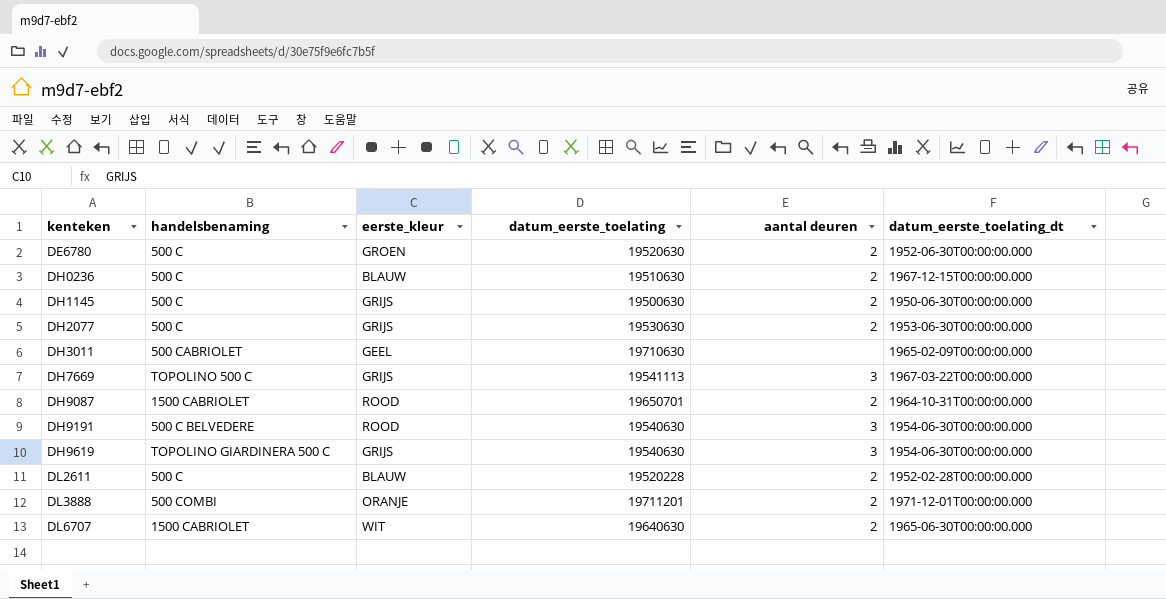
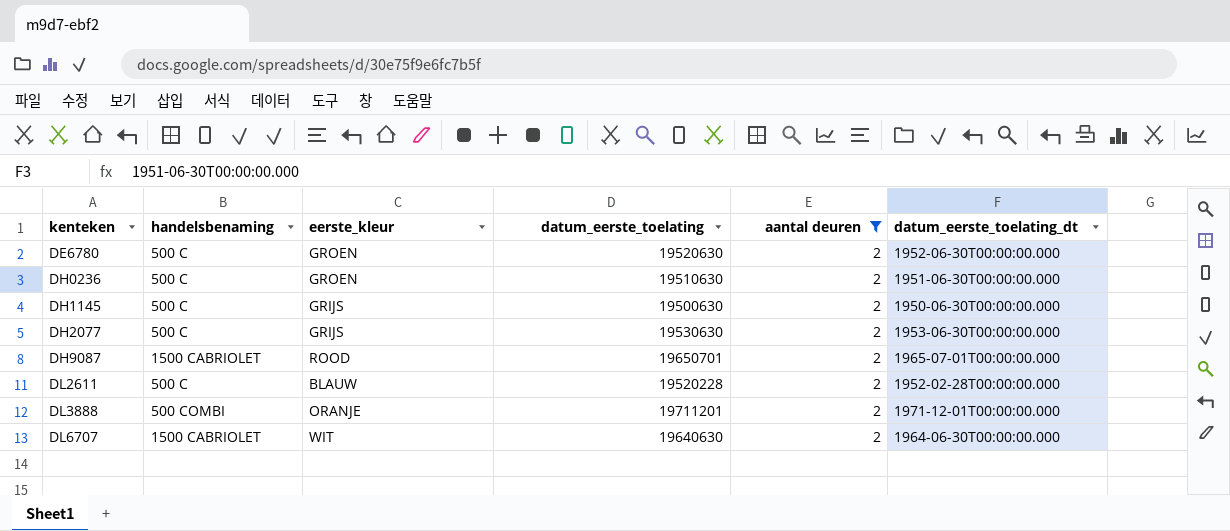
filter: none -> aantal deuren = 2
DH0236 | eerste_kleur: BLAUW -> GROEN
DH0236 | datum_eerste_toelating_dt: 1967-12-15T00:00:00.000 -> 1951-06-30T00:00:00.000
DH9087 | datum_eerste_toelating_dt: 1964-10-31T00:00:00.000 -> 1965-07-01T00:00:00.000
DL6707 | datum_eerste_toelating_dt: 1965-06-30T00:00:00.000 -> 1964-06-30T00:00:00.000

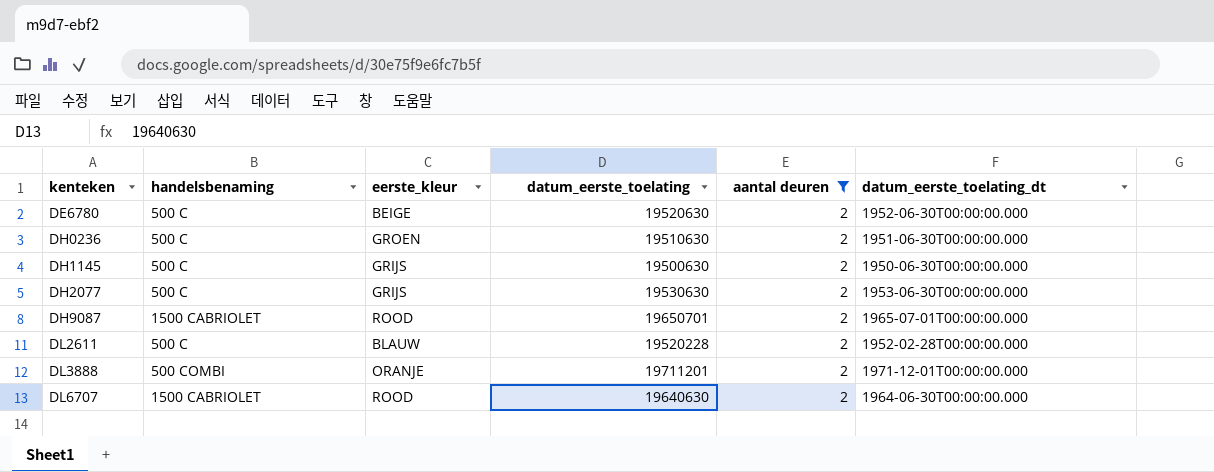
DE6780 | eerste_kleur: GROEN -> BEIGE
DL6707 | eerste_kleur: WIT -> ROOD

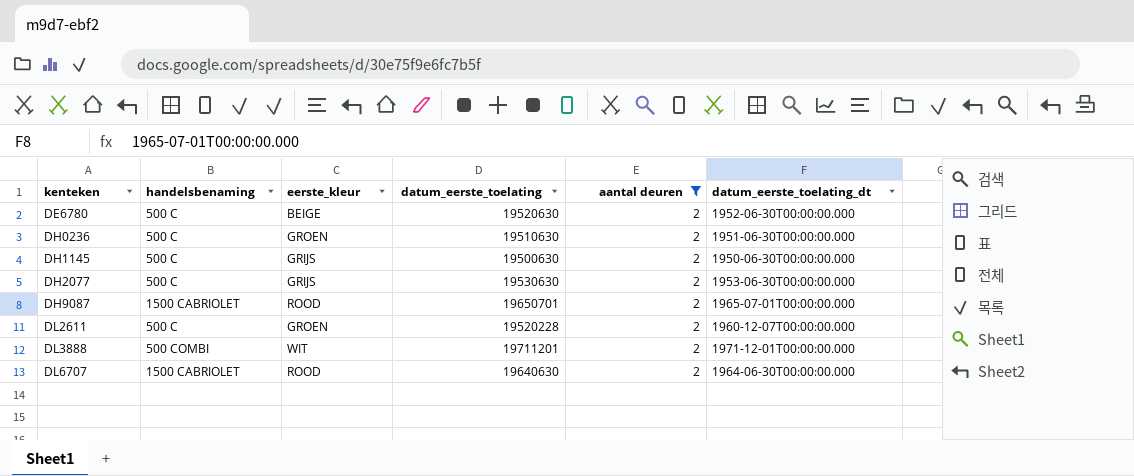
DL2611 | eerste_kleur: BLAUW -> GROEN
DL2611 | datum_eerste_toelating_dt: 1952-02-28T00:00:00.000 -> 1960-12-07T00:00:00.000
DL3888 | eerste_kleur: ORANJE -> WIT

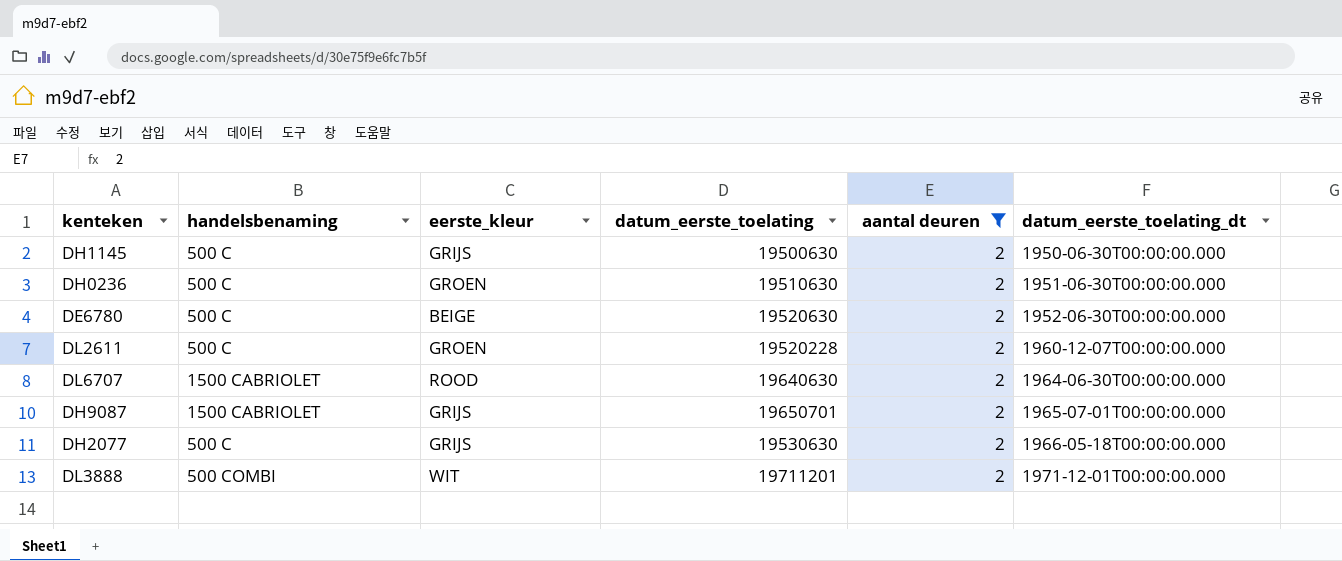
row order: kenteken ascending -> datum_eerste_toelating_dt ascending
DH9087 | eerste_kleur: ROOD -> GRIJS
DH2077 | datum_eerste_toelating_dt: 1953-06-30T00:00:00.000 -> 1966-05-18T00:00:00.000

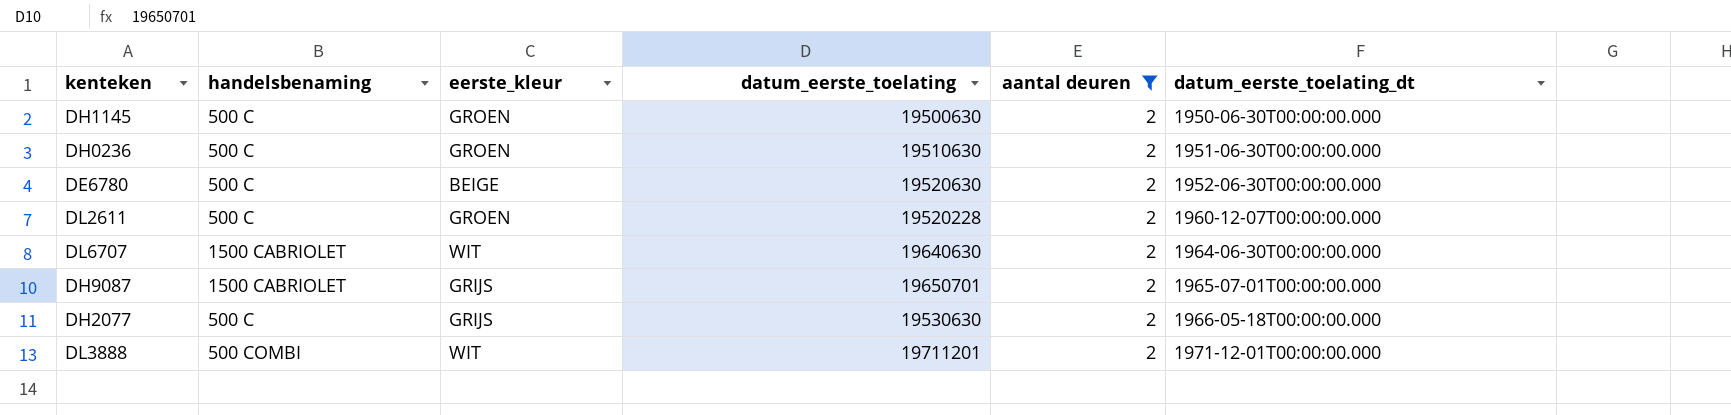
DH1145 | eerste_kleur: GRIJS -> GROEN
DL6707 | eerste_kleur: ROOD -> WIT

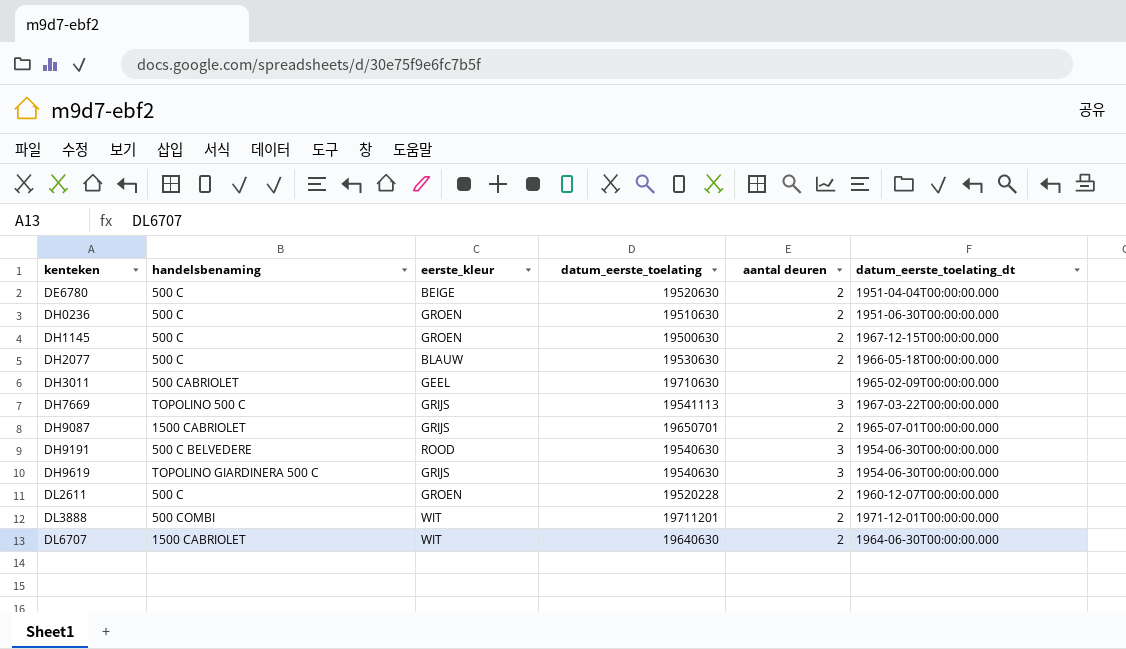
filter: aantal deuren = 2 -> none
row order: datum_eerste_toelating_dt ascending -> kenteken ascending
DE6780 | datum_eerste_toelating_dt: 1952-06-30T00:00:00.000 -> 1951-04-04T00:00:00.000
DH1145 | datum_eerste_toelating_dt: 1950-06-30T00:00:00.000 -> 1967-12-15T00:00:00.000
DH2077 | eerste_kleur: GRIJS -> BLAUW

